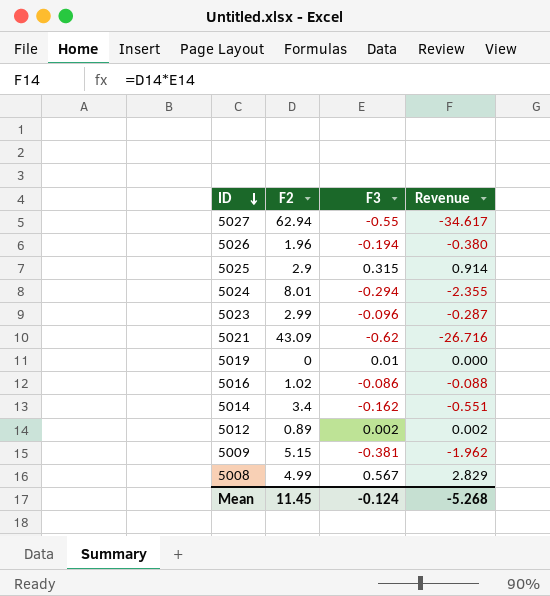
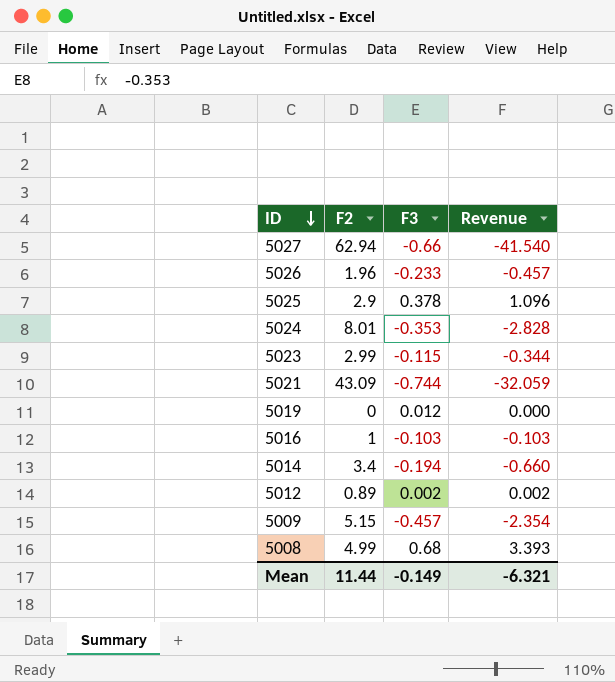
5027 | F3: -0.55 -> -0.66
5027 | Revenue: -34.617 -> -41.540
5026 | F3: -0.194 -> -0.233
5026 | Revenue: -0.380 -> -0.457
5025 | F3: 0.315 -> 0.378
5025 | Revenue: 0.914 -> 1.096
5024 | F3: -0.294 -> -0.353
5024 | Revenue: -2.355 -> -2.828
5023 | F3: -0.096 -> -0.115
5023 | Revenue: -0.287 -> -0.344
5021 | F3: -0.62 -> -0.744
5021 | Revenue: -26.716 -> -32.059
5019 | F3: 0.01 -> 0.012
5016 | F2: 1.02 -> 1
5016 | F3: -0.086 -> -0.103
5016 | Revenue: -0.088 -> -0.103
5014 | F3: -0.162 -> -0.194
5014 | Revenue: -0.551 -> -0.660
5009 | F3: -0.381 -> -0.457
5009 | Revenue: -1.962 -> -2.354
5008 | F3: 0.567 -> 0.68
5008 | Revenue: 2.829 -> 3.393
Mean | F2: 11.45 -> 11.44
Mean | F3: -0.124 -> -0.149
Mean | Revenue: -5.268 -> -6.321

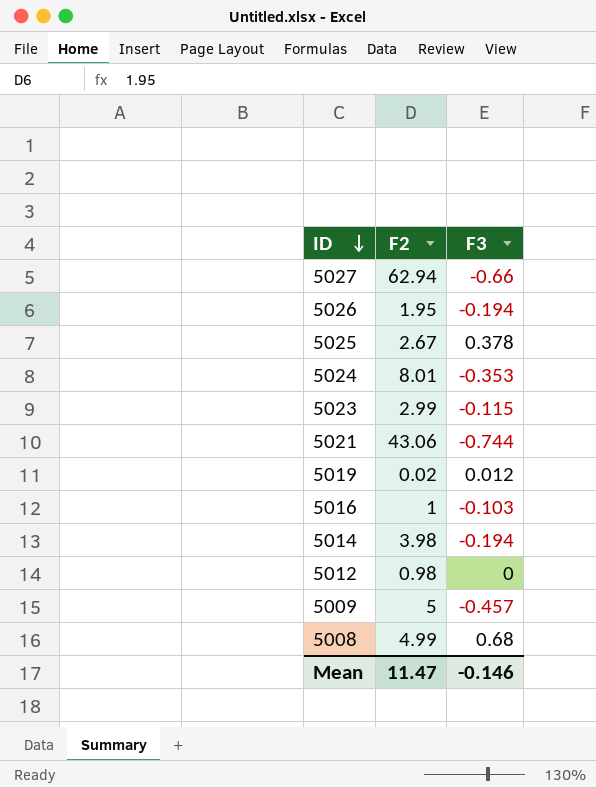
column Revenue | formula: [F2] * [F3] -> none
5026 | F2: 1.96 -> 1.95
5026 | F3: -0.233 -> -0.194
5025 | F2: 2.9 -> 2.67
5021 | F2: 43.09 -> 43.06
5019 | F2: 0 -> 0.02
5014 | F2: 3.4 -> 3.98
5012 | F2: 0.89 -> 0.98
5012 | F3: 0.002 -> 0
5009 | F2: 5.15 -> 5
Mean | F2: 11.44 -> 11.47
Mean | F3: -0.149 -> -0.146

